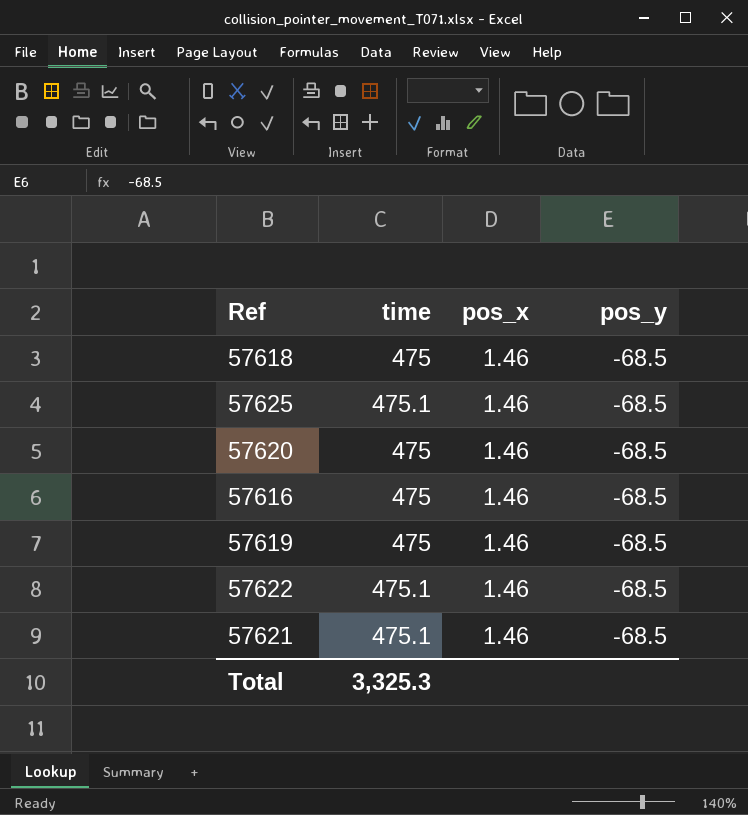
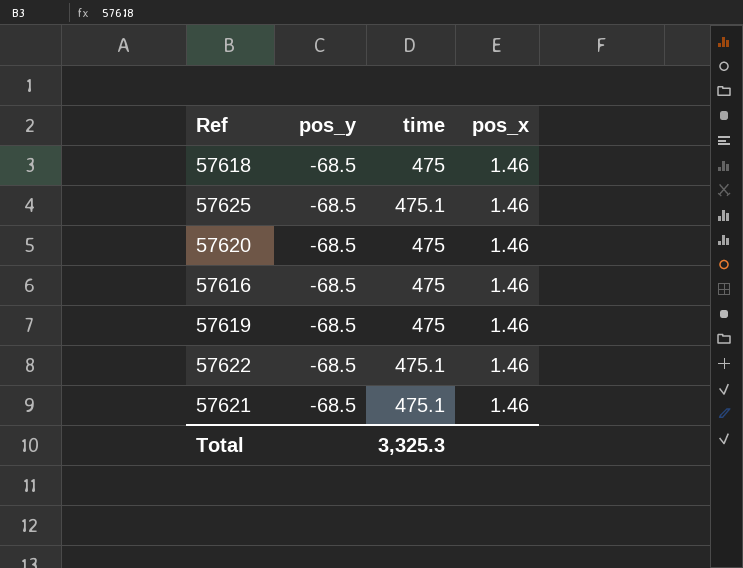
column pos_y | position: 4 -> 2

